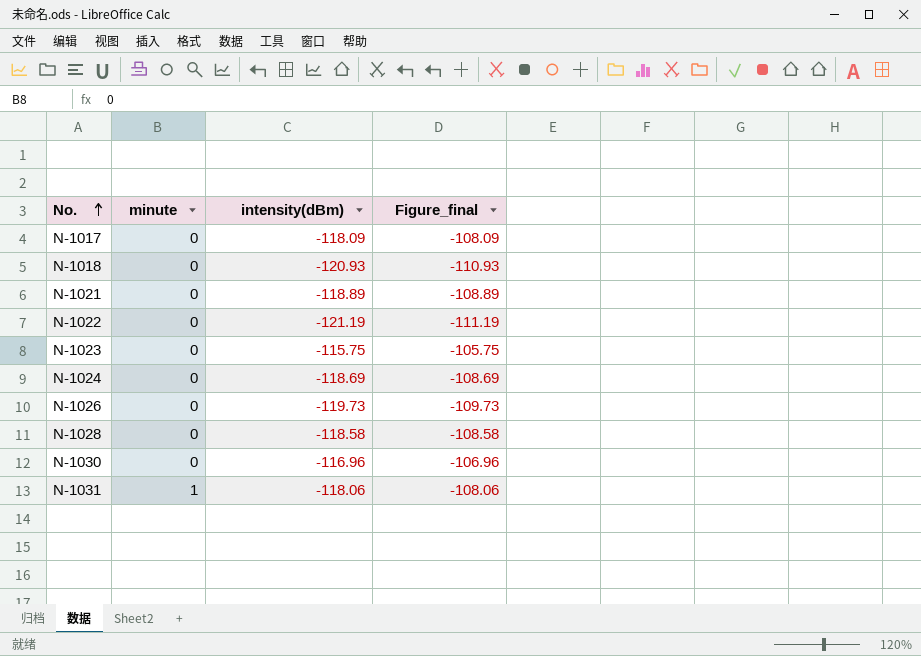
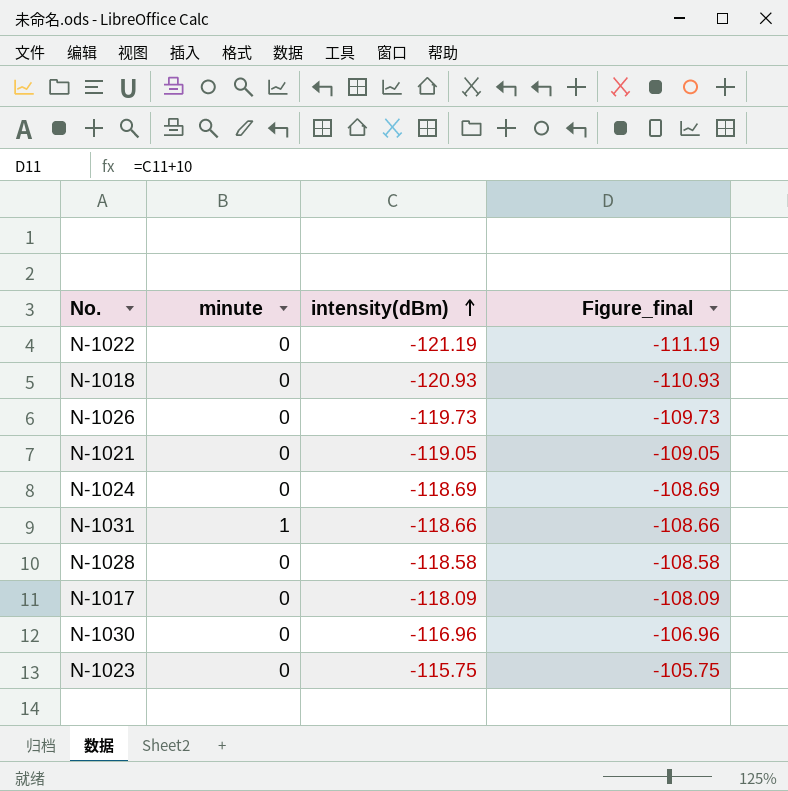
row order: No. ascending -> intensity(dBm) ascending
N-1021 | intensity(dBm): -118.89 -> -119.05
N-1021 | Figure_final: -108.89 -> -109.05
N-1031 | intensity(dBm): -118.06 -> -118.66
N-1031 | Figure_final: -108.06 -> -108.66

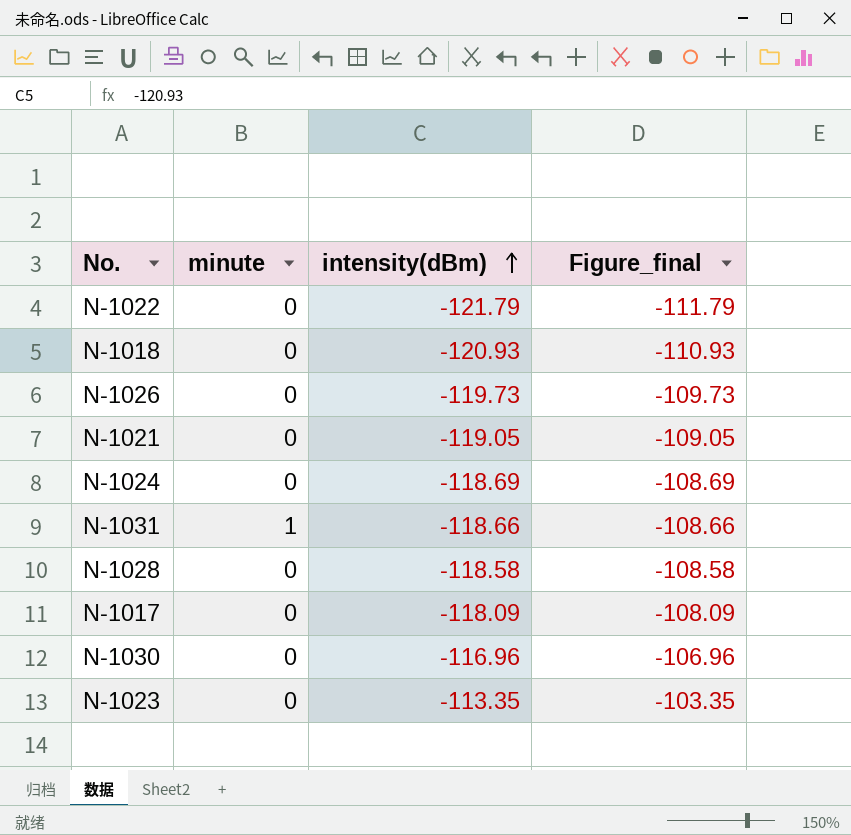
N-1022 | intensity(dBm): -121.19 -> -121.79
N-1022 | Figure_final: -111.19 -> -111.79
N-1023 | intensity(dBm): -115.75 -> -113.35
N-1023 | Figure_final: -105.75 -> -103.35

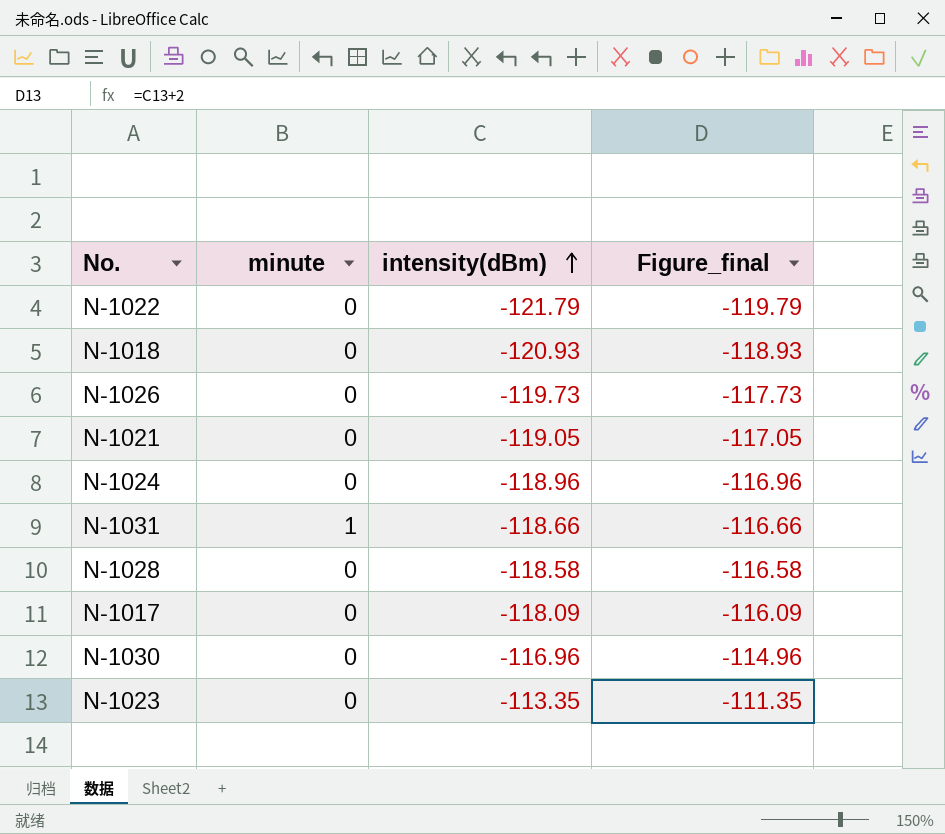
column Figure_final | formula: [intensity(dBm)] + 10 -> [intensity(dBm)] + 2
N-1024 | intensity(dBm): -118.69 -> -118.96

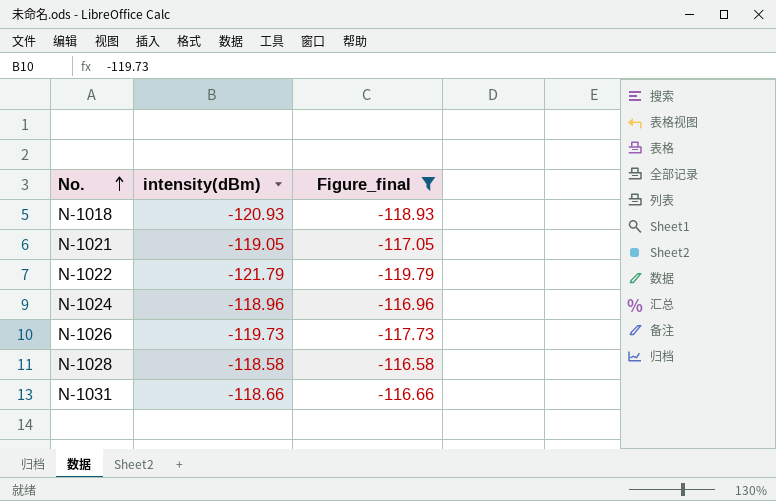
filter: none -> Figure_final <= -116.58
row order: intensity(dBm) ascending -> No. ascending
column minute | position: 2 -> none

